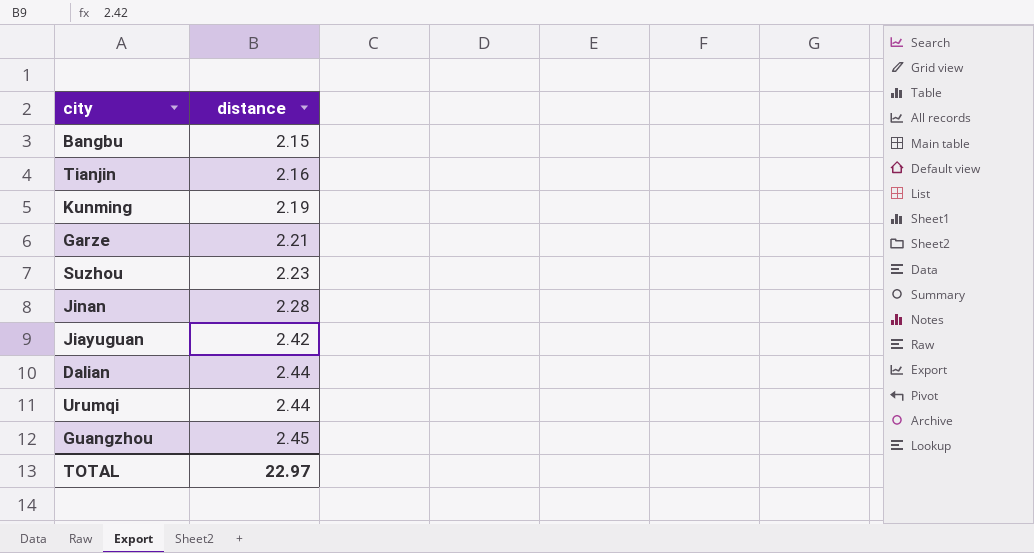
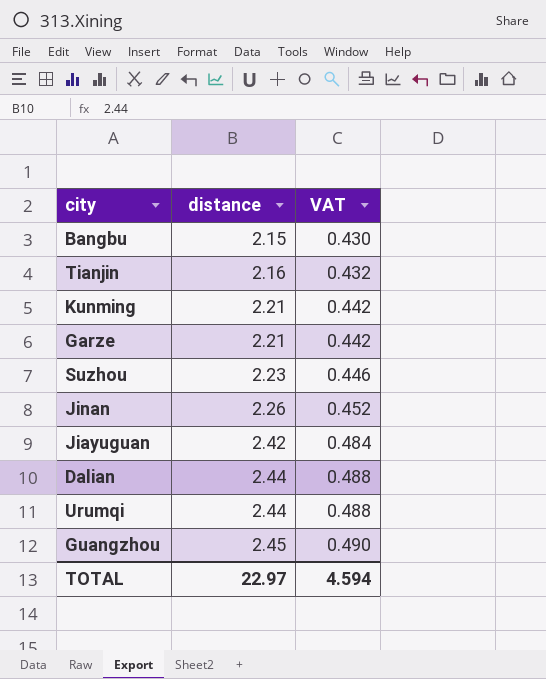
column VAT | formula: none -> [distance] * 0.2
Kunming | distance: 2.19 -> 2.21
Jinan | distance: 2.28 -> 2.26

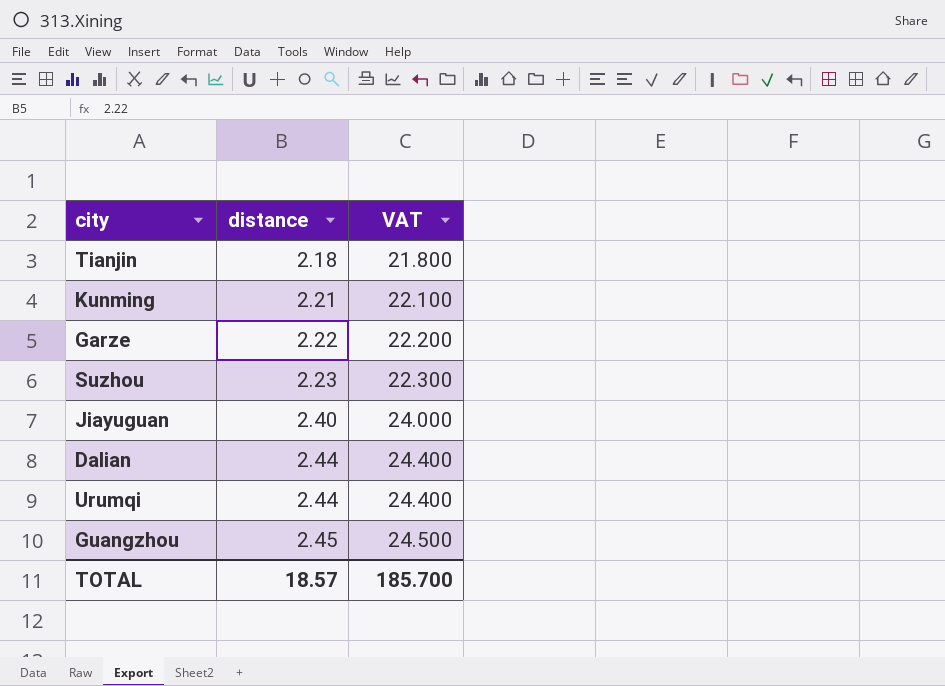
column VAT | formula: [distance] * 0.2 -> [distance] * 10
row Bangbu: 2.15 | 0.430 -> none
row Jinan: 2.26 | 0.452 -> none
Tianjin | distance: 2.16 -> 2.18
Garze | distance: 2.21 -> 2.22
Jiayuguan | distance: 2.42 -> 2.40
TOTAL | distance: 22.97 -> 18.57
TOTAL | VAT: 4.594 -> 185.700

